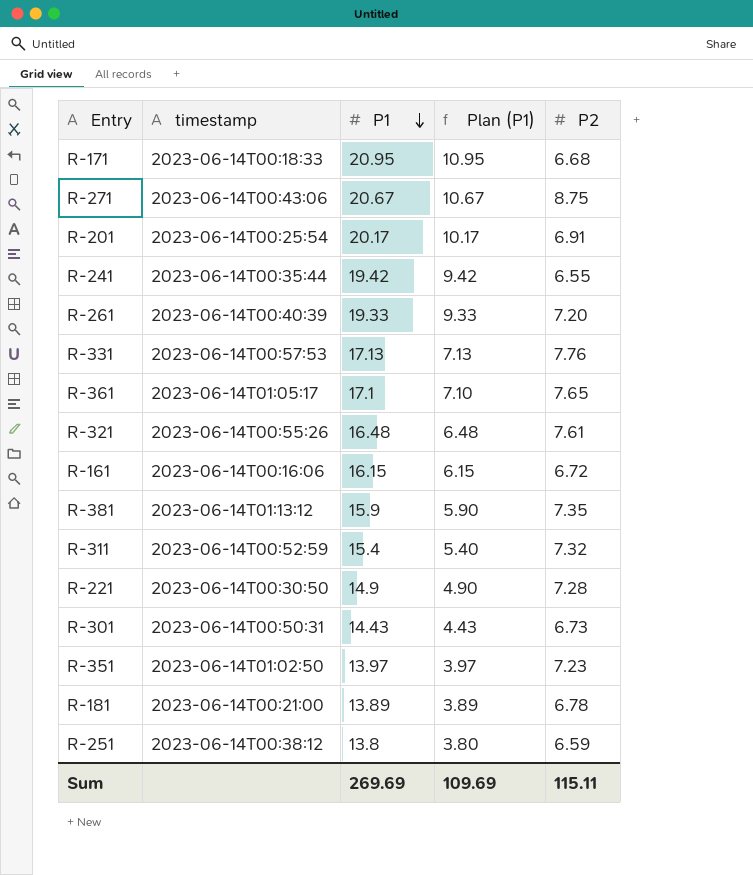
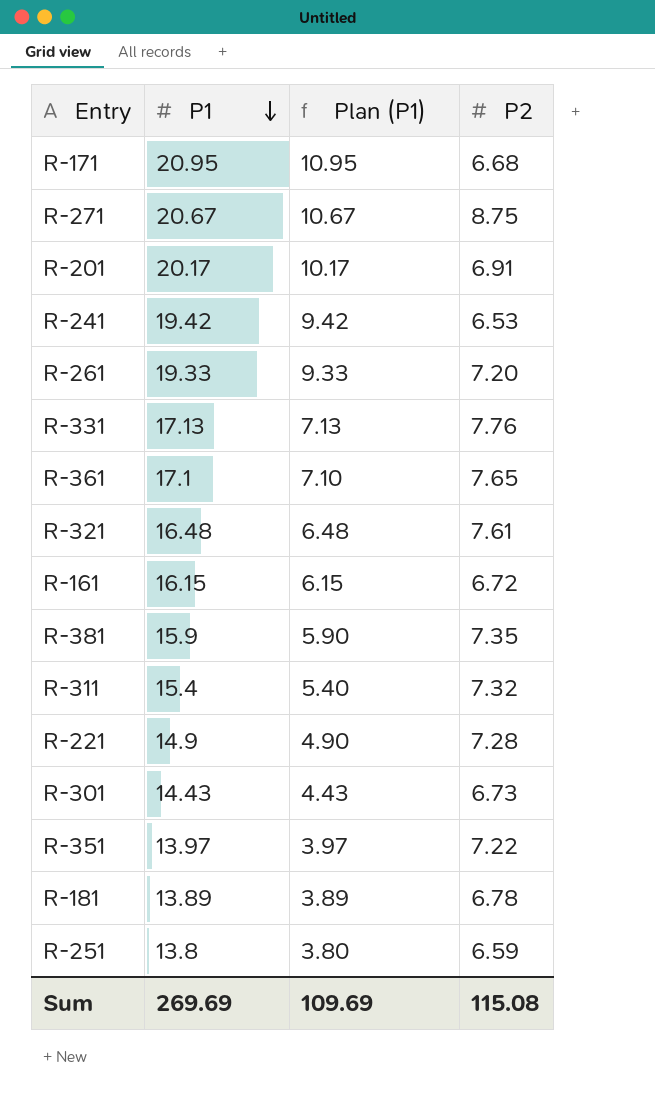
column timestamp | position: 2 -> none
R-241 | P2: 6.55 -> 6.53
R-351 | P2: 7.23 -> 7.22
Sum | P2: 115.11 -> 115.08

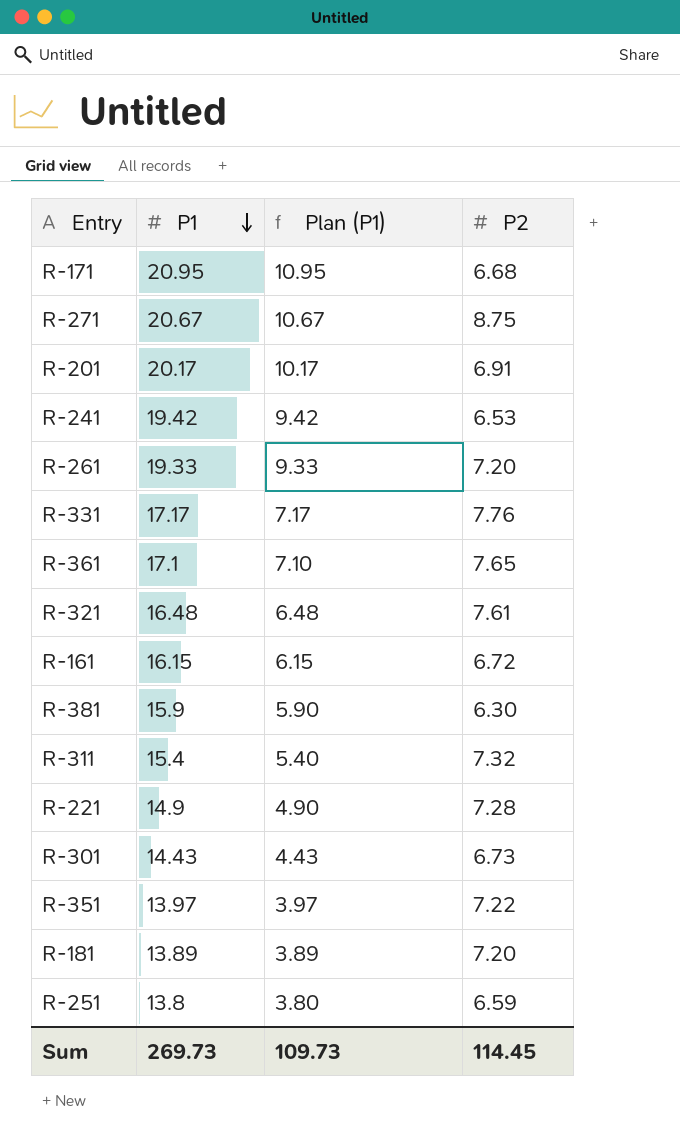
R-331 | P1: 17.13 -> 17.17
R-331 | Plan (P1): 7.13 -> 7.17
R-381 | P2: 7.35 -> 6.30
R-181 | P2: 6.78 -> 7.20
Sum | P1: 269.69 -> 269.73
Sum | Plan (P1): 109.69 -> 109.73
Sum | P2: 115.08 -> 114.45

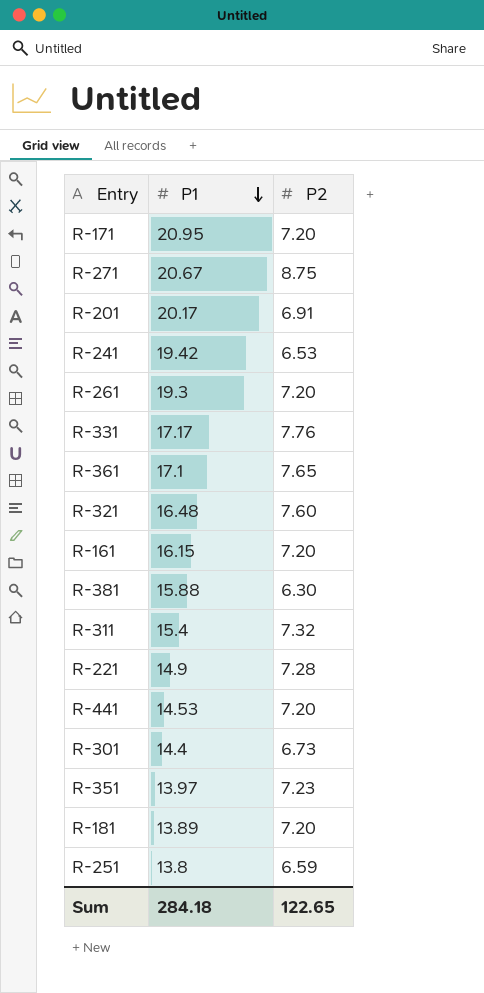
column Plan (P1) | formula: [P1] - 10 -> none
R-171 | P2: 6.68 -> 7.20
R-261 | P1: 19.33 -> 19.3
R-321 | P2: 7.61 -> 7.60
R-161 | P2: 6.72 -> 7.20
R-381 | P1: 15.9 -> 15.88
row R-441: none -> 14.53 | 7.20
R-301 | P1: 14.43 -> 14.4
R-351 | P2: 7.22 -> 7.23
Sum | P1: 269.73 -> 284.18
Sum | P2: 114.45 -> 122.65

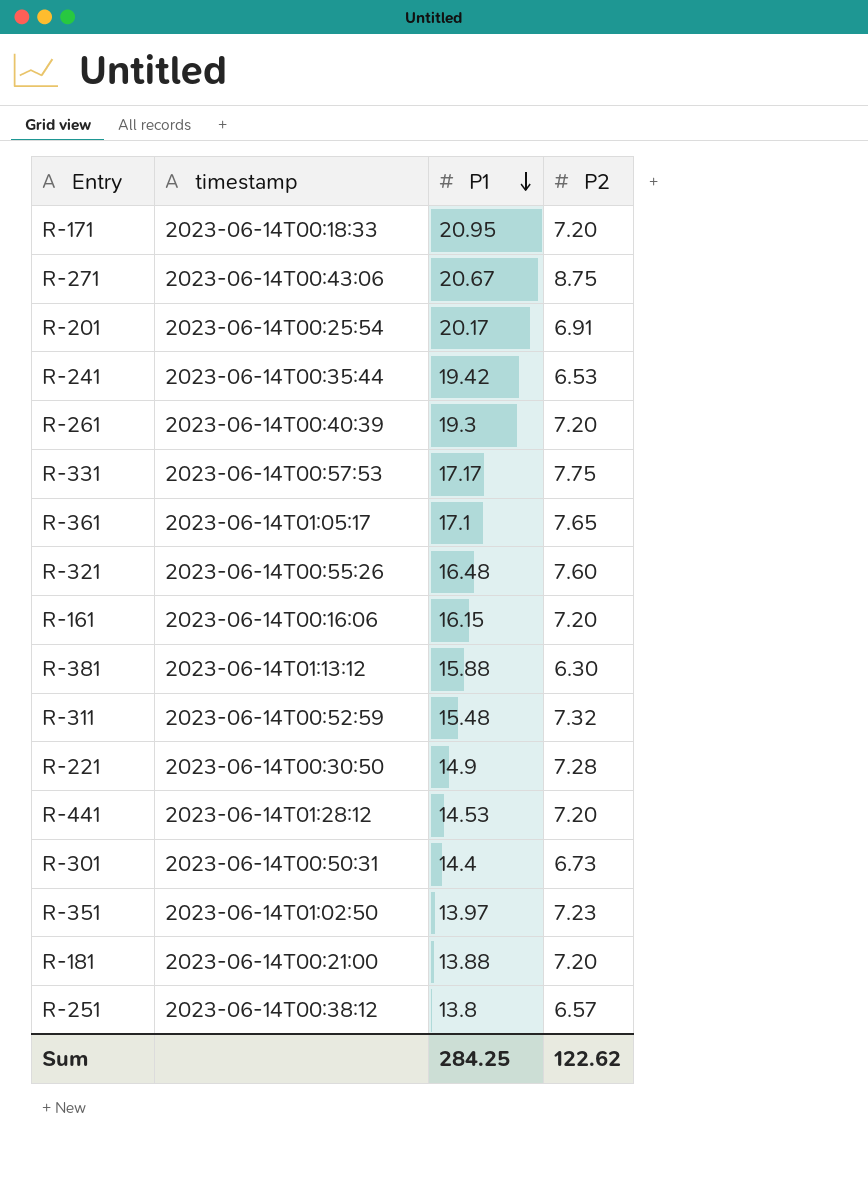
column timestamp | position: none -> 2
R-331 | P2: 7.76 -> 7.75
R-311 | P1: 15.4 -> 15.48
R-181 | P1: 13.89 -> 13.88
R-251 | P2: 6.59 -> 6.57
Sum | P1: 284.18 -> 284.25
Sum | P2: 122.65 -> 122.62

